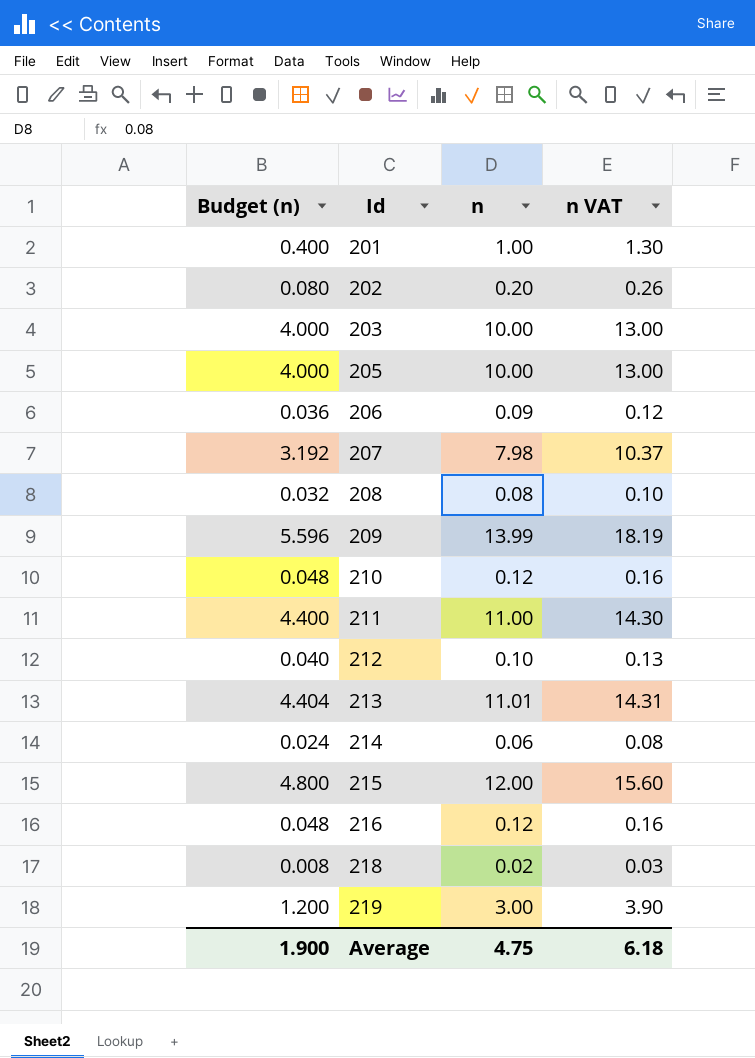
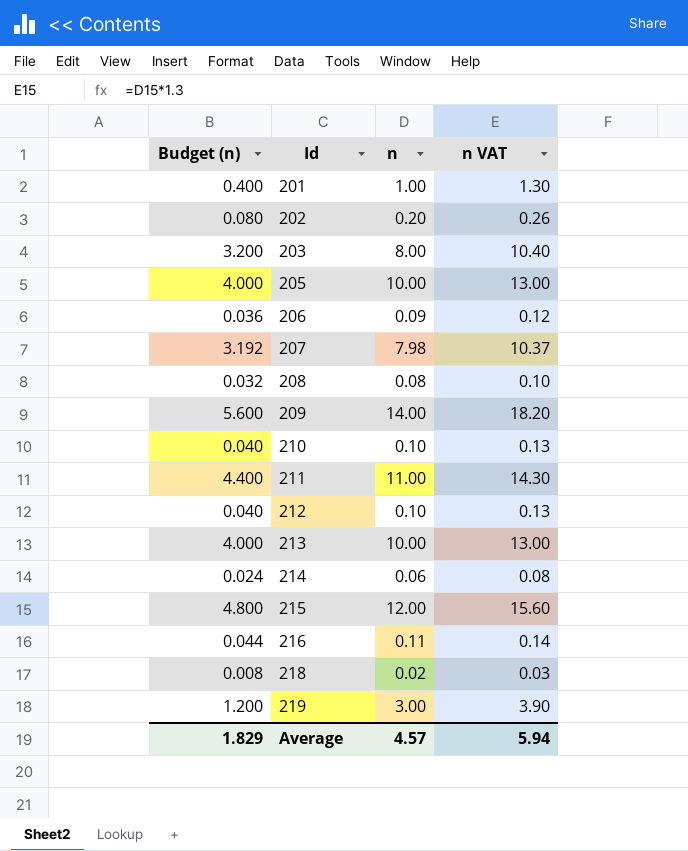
203 | Budget (n): 4.000 -> 3.200
203 | n: 10.00 -> 8.00
203 | n VAT: 13.00 -> 10.40
209 | Budget (n): 5.596 -> 5.600
209 | n: 13.99 -> 14.00
209 | n VAT: 18.19 -> 18.20
210 | Budget (n): 0.048 -> 0.040
210 | n: 0.12 -> 0.10
210 | n VAT: 0.16 -> 0.13
213 | Budget (n): 4.404 -> 4.000
213 | n: 11.01 -> 10.00
213 | n VAT: 14.31 -> 13.00
216 | Budget (n): 0.048 -> 0.044
216 | n: 0.12 -> 0.11
216 | n VAT: 0.16 -> 0.14
Average | Budget (n): 1.900 -> 1.829
Average | n: 4.75 -> 4.57
Average | n VAT: 6.18 -> 5.94

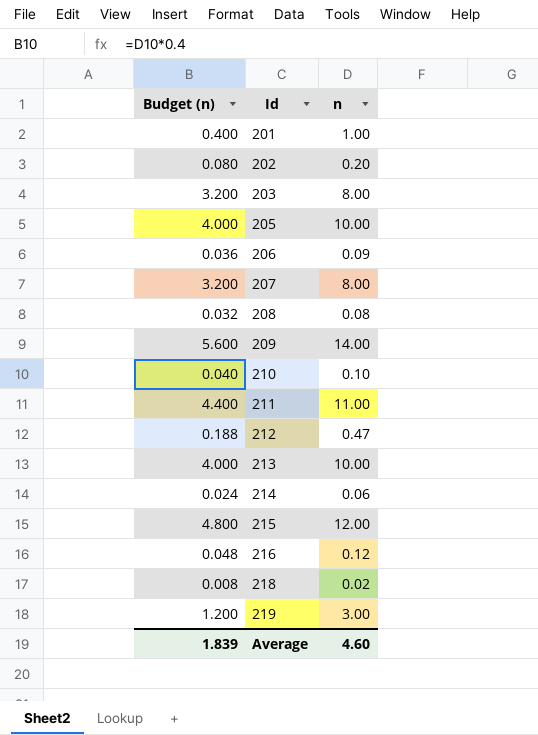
column n VAT | formula: [n] * 1.3 -> none
207 | Budget (n): 3.192 -> 3.200
207 | n: 7.98 -> 8.00
212 | Budget (n): 0.040 -> 0.188
212 | n: 0.10 -> 0.47
216 | Budget (n): 0.044 -> 0.048
216 | n: 0.11 -> 0.12
Average | Budget (n): 1.829 -> 1.839
Average | n: 4.57 -> 4.60

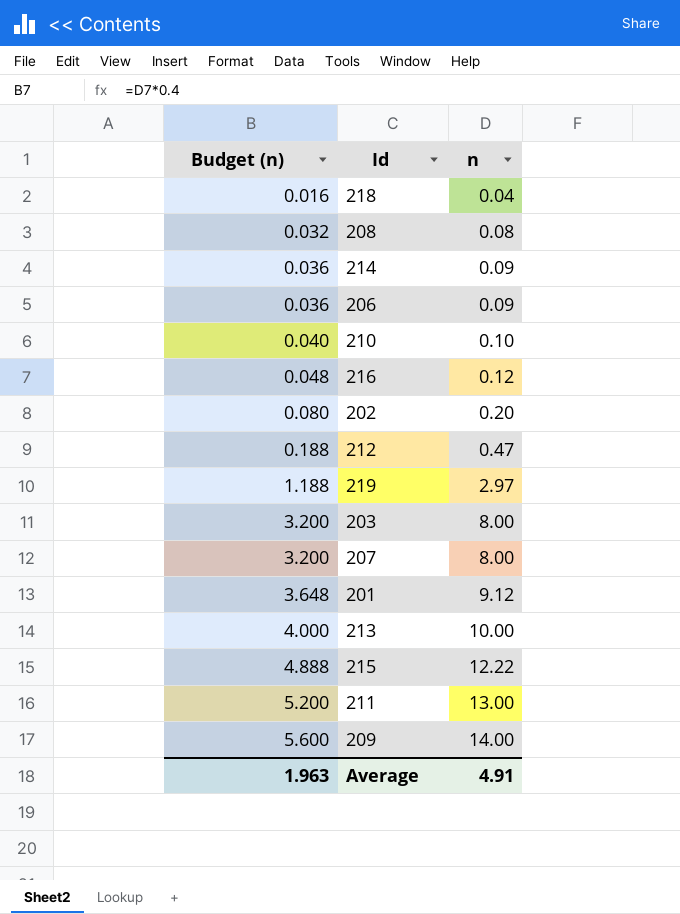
row order: Id ascending -> Budget (n) ascending
row 205: 4.000 | 10.00 -> none
218 | Budget (n): 0.008 -> 0.016
218 | n: 0.02 -> 0.04
214 | Budget (n): 0.024 -> 0.036
214 | n: 0.06 -> 0.09
219 | Budget (n): 1.200 -> 1.188
219 | n: 3.00 -> 2.97
201 | Budget (n): 0.400 -> 3.648
201 | n: 1.00 -> 9.12
215 | Budget (n): 4.800 -> 4.888
215 | n: 12.00 -> 12.22
211 | Budget (n): 4.400 -> 5.200
211 | n: 11.00 -> 13.00
Average | Budget (n): 1.839 -> 1.963
Average | n: 4.60 -> 4.91

